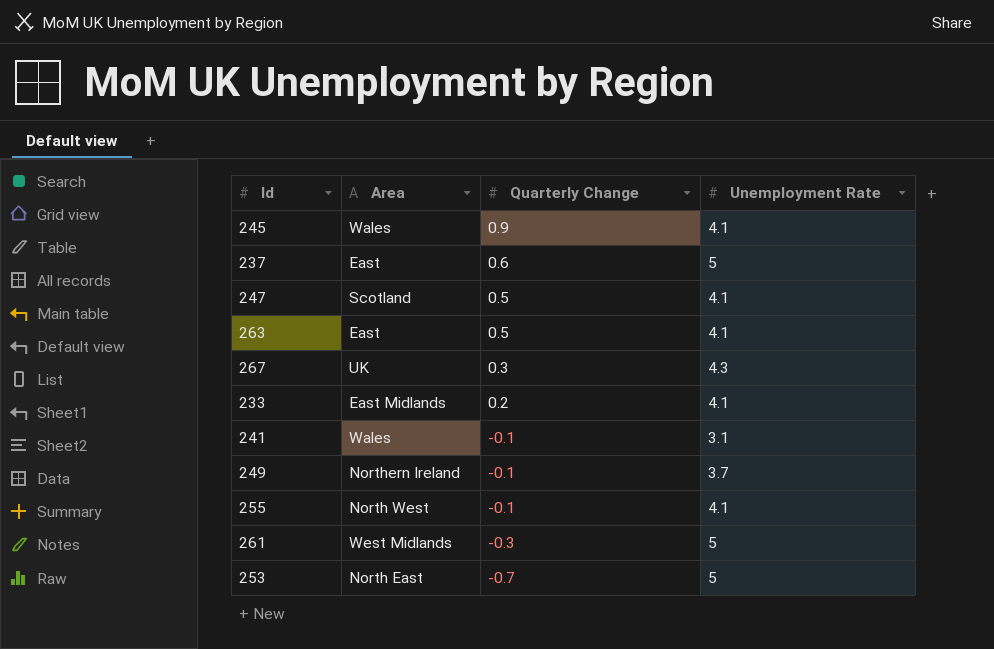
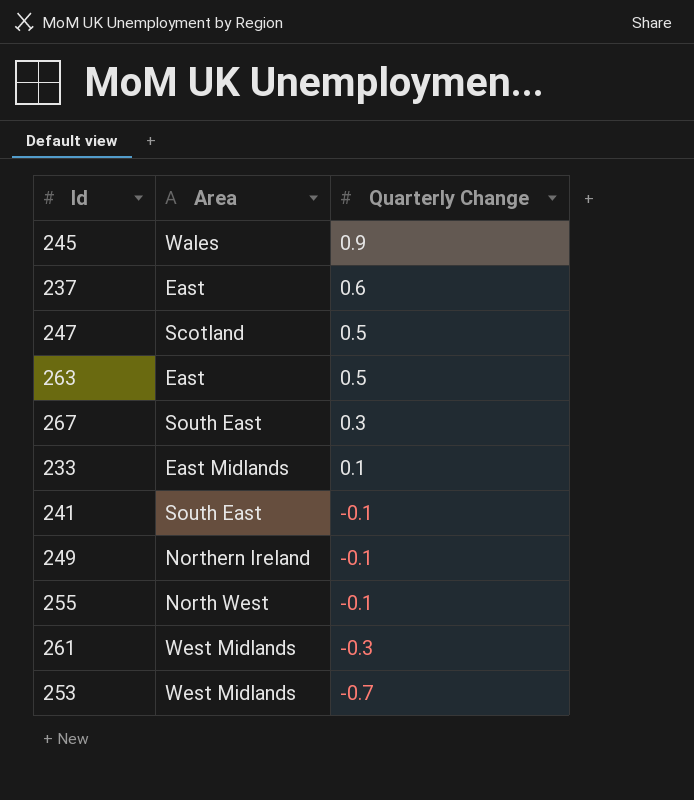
column Unemployment Rate | position: 4 -> none
267 | Area: UK -> South East
233 | Quarterly Change: 0.2 -> 0.1
241 | Area: Wales -> South East
253 | Area: North East -> West Midlands

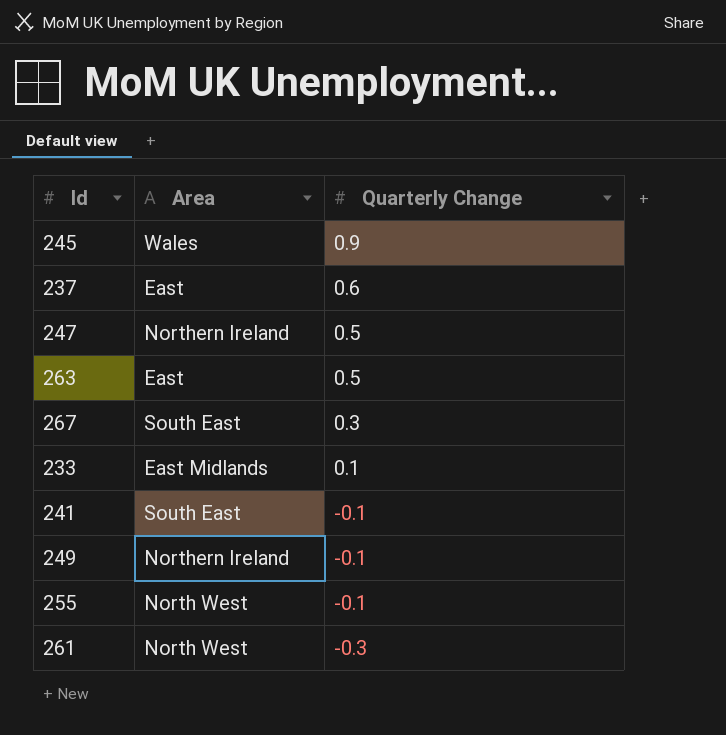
row 253: West Midlands | -0.7 -> none
247 | Area: Scotland -> Northern Ireland
261 | Area: West Midlands -> North West

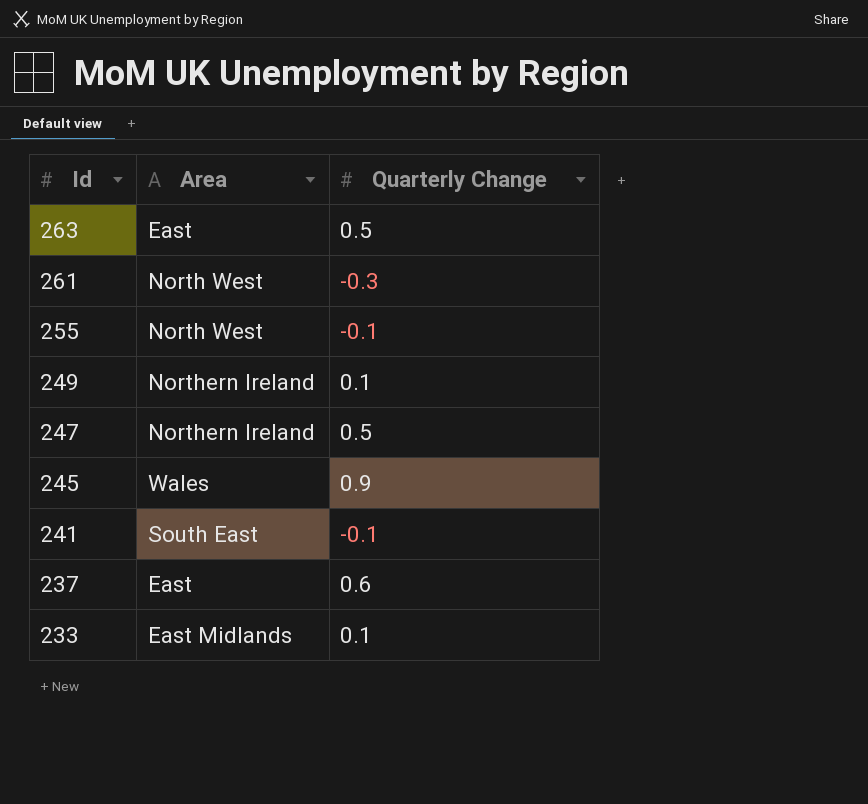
row order: Quarterly Change descending -> Id descending
row 267: South East | 0.3 -> none
249 | Quarterly Change: -0.1 -> 0.1

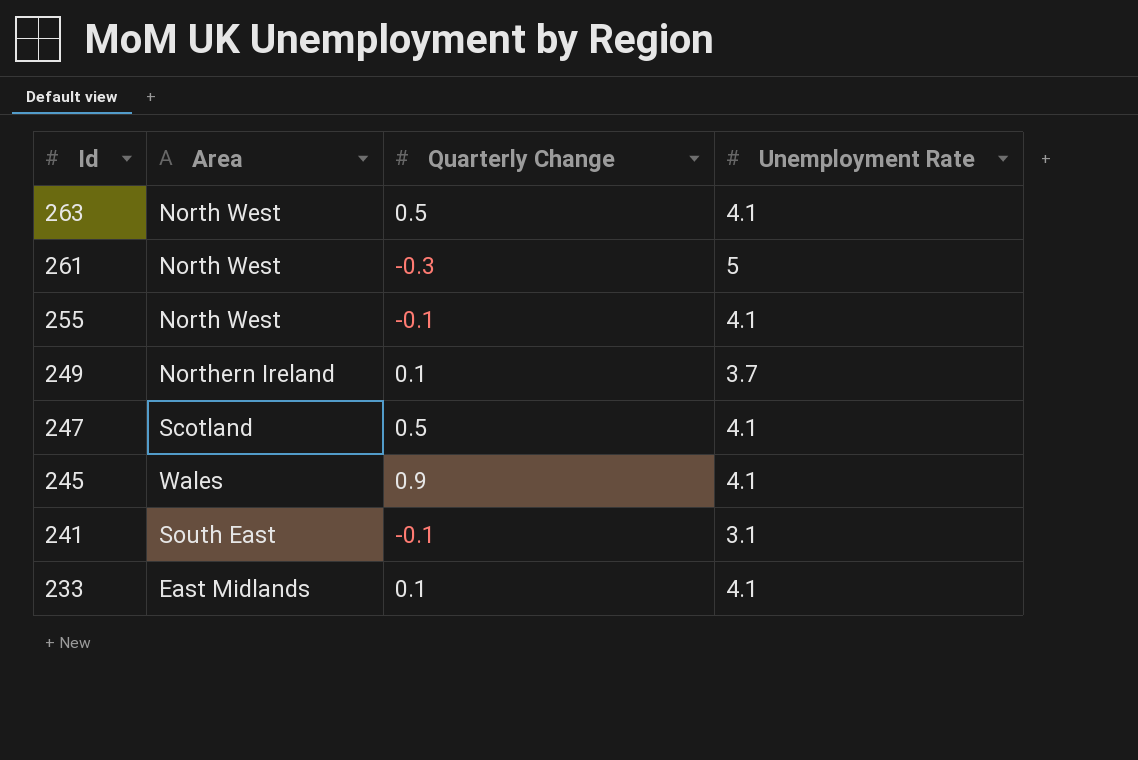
column Unemployment Rate | position: none -> 4
row 237: East | 0.6 -> none
263 | Area: East -> North West
247 | Area: Northern Ireland -> Scotland

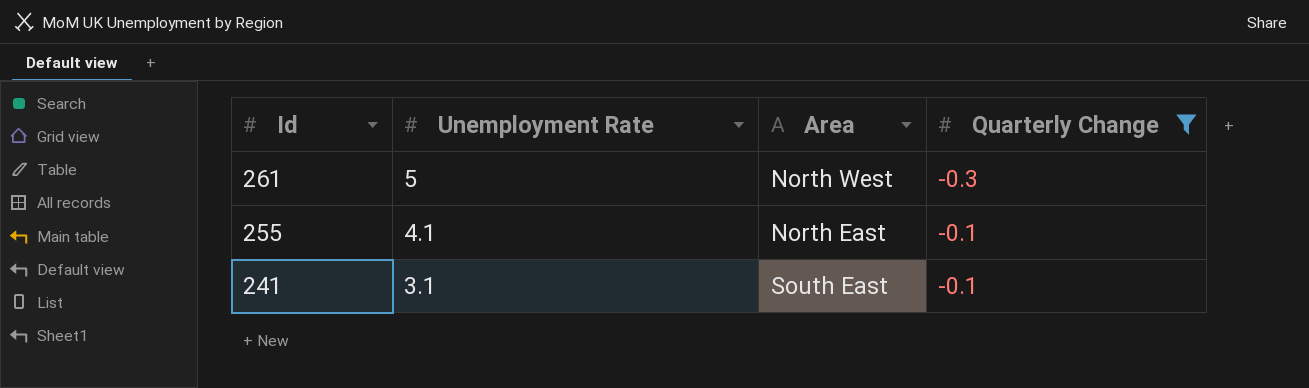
filter: none -> Quarterly Change <= -0.1
column Unemployment Rate | position: 4 -> 2
255 | Area: North West -> North East

